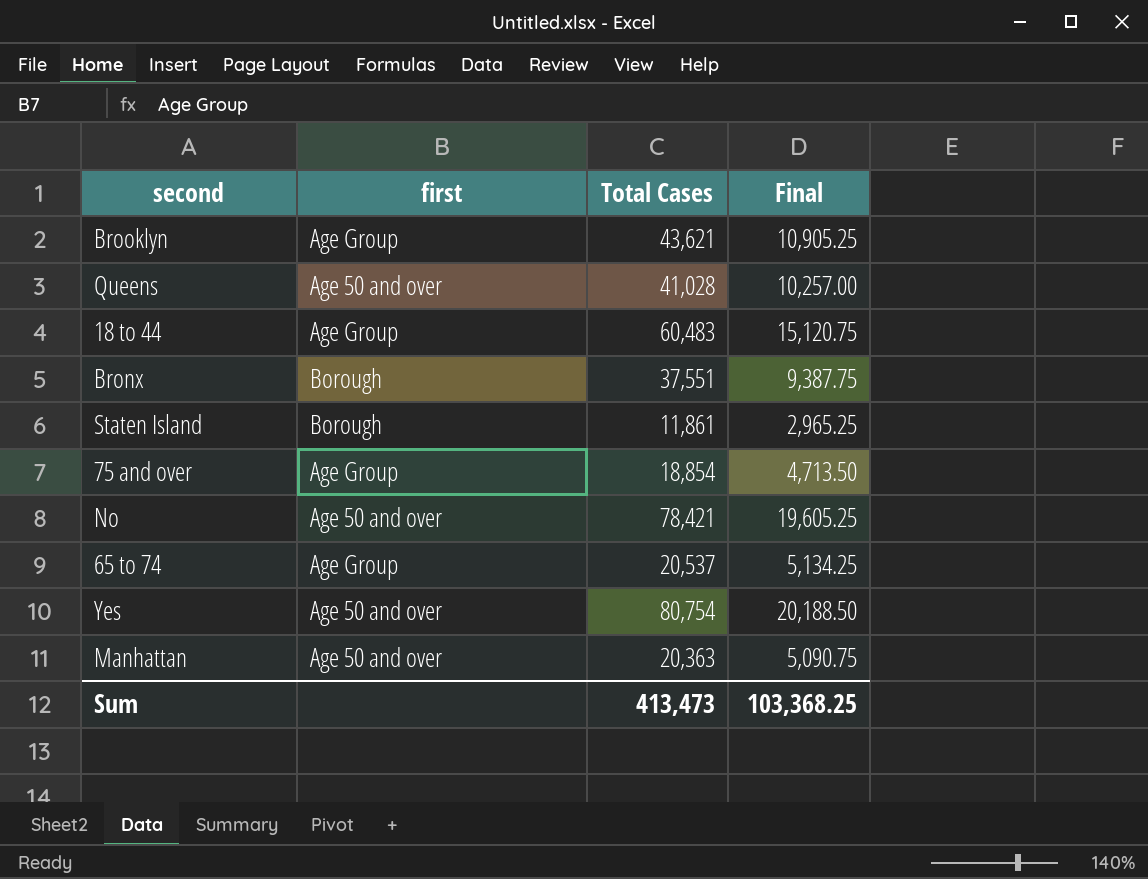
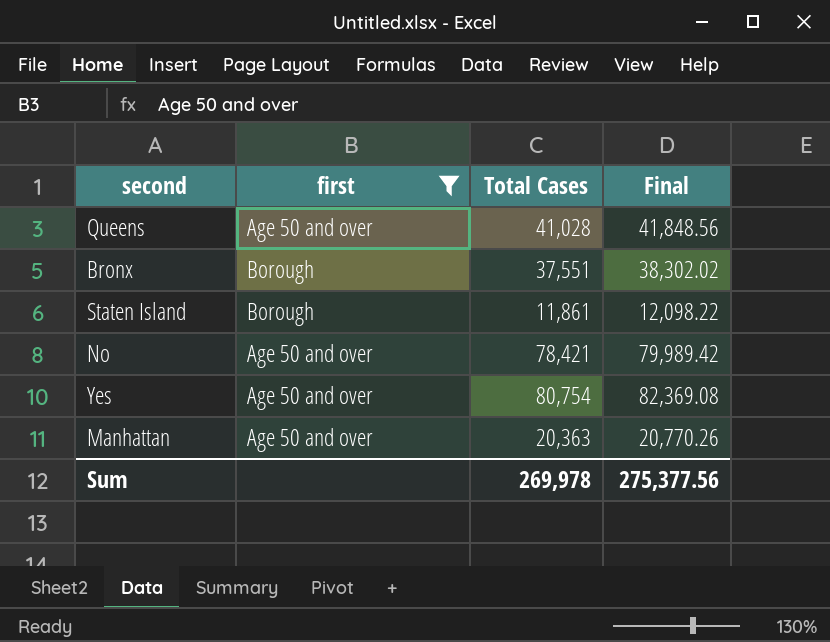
filter: none -> first != Age Group
column Final | formula: [Total Cases] * 0.25 -> [Total Cases] * 1.02
Sum | Total Cases: 413,473 -> 269,978
Sum | Final: 103,368.25 -> 275,377.56

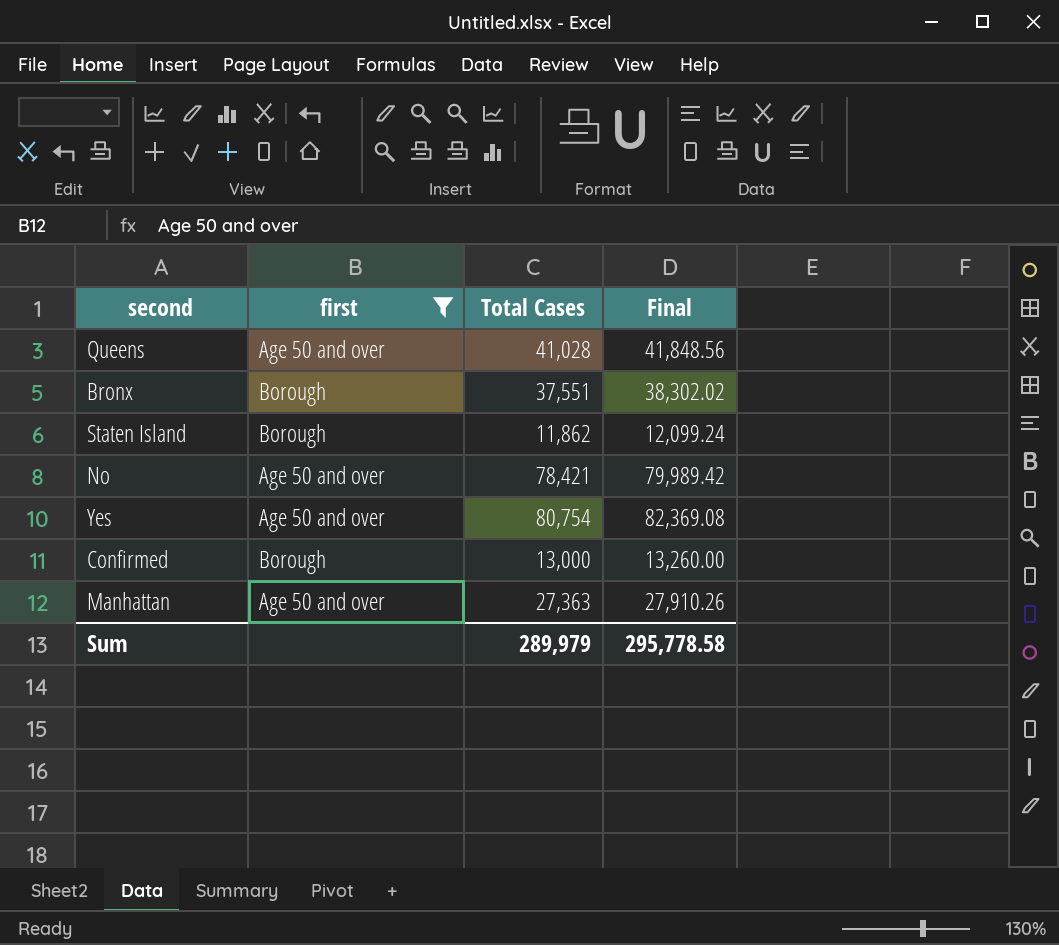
Staten Island | Total Cases: 11,861 -> 11,862
Staten Island | Final: 12,098.22 -> 12,099.24
row Confirmed: none -> Borough | 13,000 | 13,260.00
Manhattan | Total Cases: 20,363 -> 27,363
Manhattan | Final: 20,770.26 -> 27,910.26
Sum | Total Cases: 269,978 -> 289,979
Sum | Final: 275,377.56 -> 295,778.58

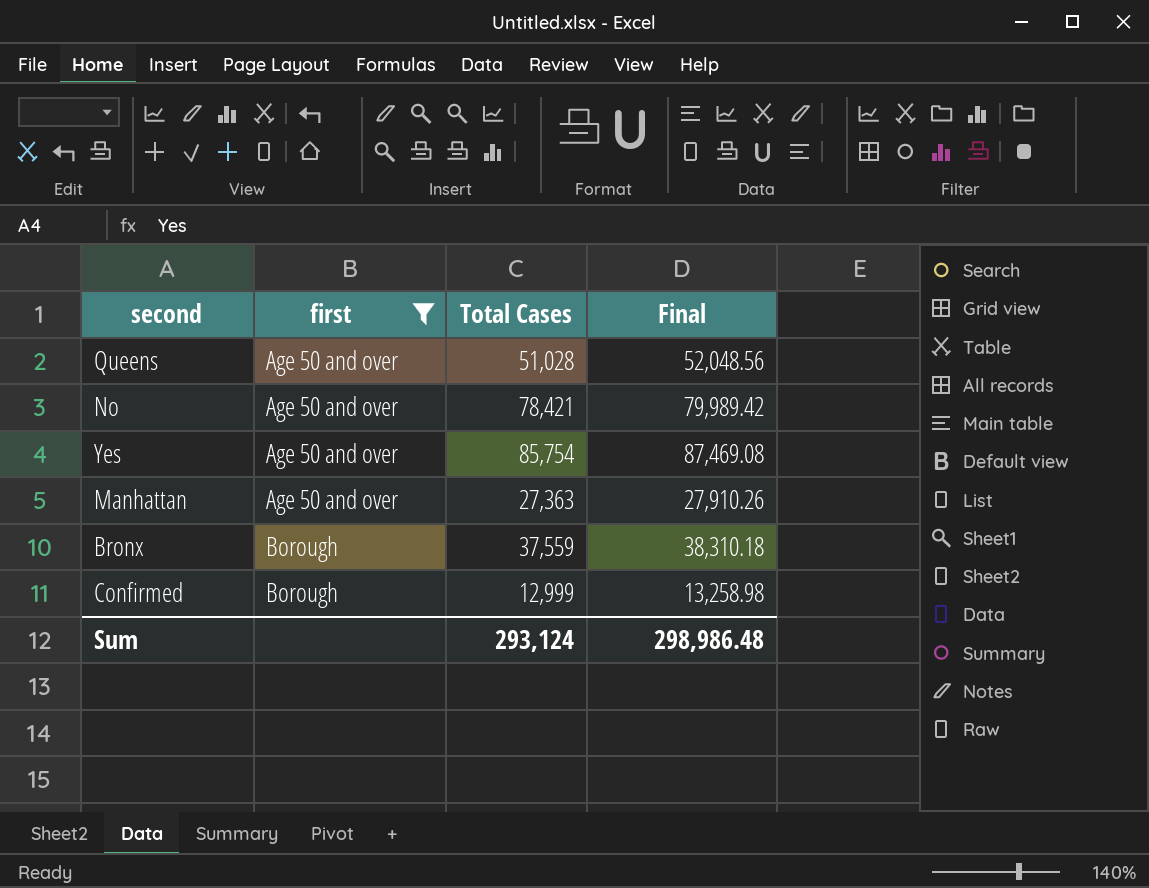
row order: none -> first ascending
row Staten Island: Borough | 11,862 | 12,099.24 -> none
Queens | Total Cases: 41,028 -> 51,028
Queens | Final: 41,848.56 -> 52,048.56
Yes | Total Cases: 80,754 -> 85,754
Yes | Final: 82,369.08 -> 87,469.08
Bronx | Total Cases: 37,551 -> 37,559
Bronx | Final: 38,302.02 -> 38,310.18
Confirmed | Total Cases: 13,000 -> 12,999
Confirmed | Final: 13,260.00 -> 13,258.98
Sum | Total Cases: 289,979 -> 293,124
Sum | Final: 295,778.58 -> 298,986.48

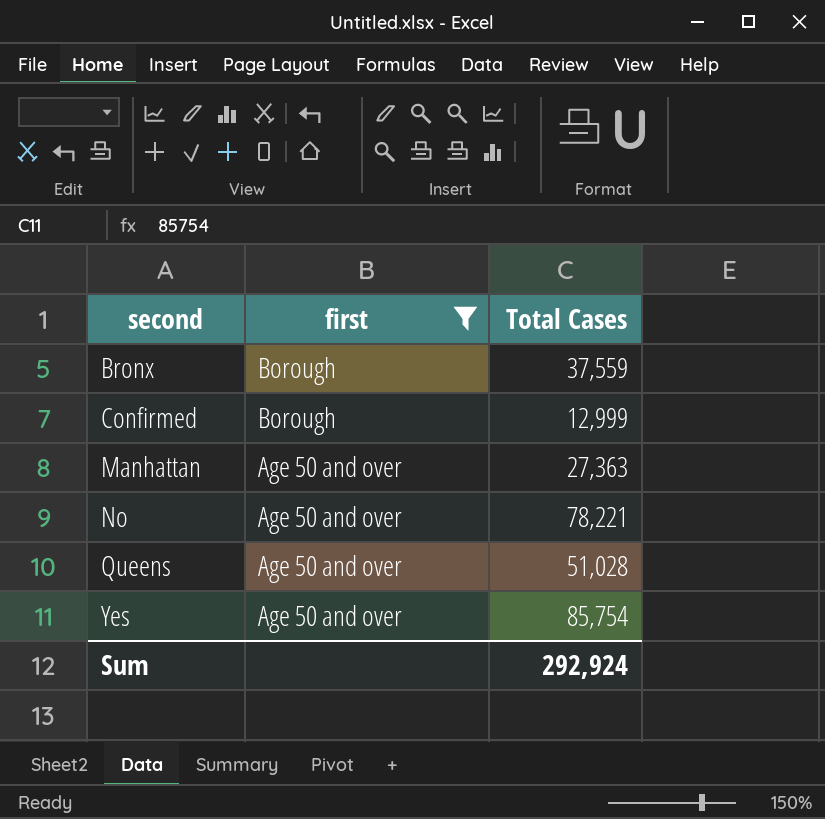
row order: first ascending -> second ascending
column Final | formula: [Total Cases] * 1.02 -> none
No | Total Cases: 78,421 -> 78,221
Sum | Total Cases: 293,124 -> 292,924

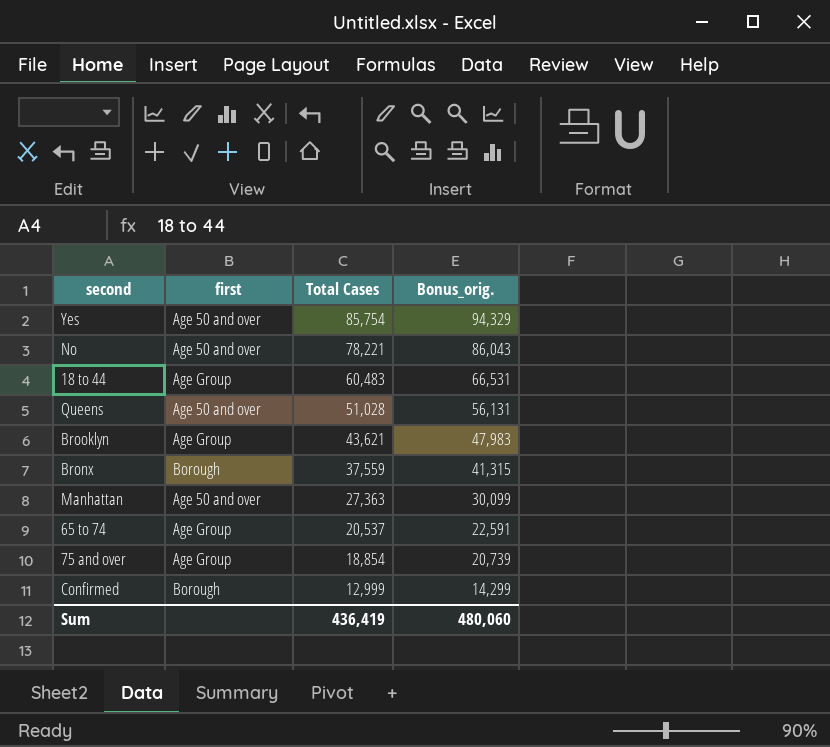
filter: first != Age Group -> none
row order: second ascending -> Total Cases descending
column Bonus_orig. | formula: none -> [Total Cases] * 1.1
Sum | Total Cases: 292,924 -> 436,419

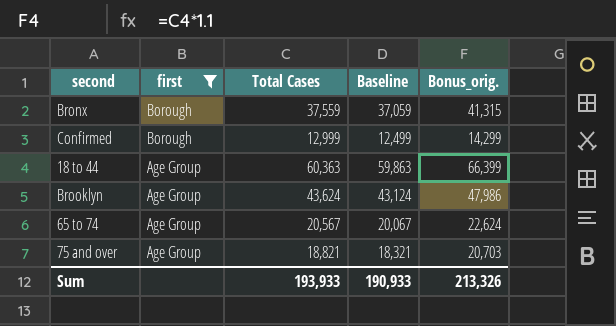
filter: none -> first != Age 50 and over
row order: Total Cases descending -> first descending
column Baseline | formula: none -> [Total Cases] - 500
18 to 44 | Total Cases: 60,483 -> 60,363
18 to 44 | Bonus_orig.: 66,531 -> 66,399
Brooklyn | Total Cases: 43,621 -> 43,624
Brooklyn | Bonus_orig.: 47,983 -> 47,986
65 to 74 | Total Cases: 20,537 -> 20,567
65 to 74 | Bonus_orig.: 22,591 -> 22,624
75 and over | Total Cases: 18,854 -> 18,821
75 and over | Bonus_orig.: 20,739 -> 20,703
Sum | Total Cases: 436,419 -> 193,933
Sum | Bonus_orig.: 480,060 -> 213,326

